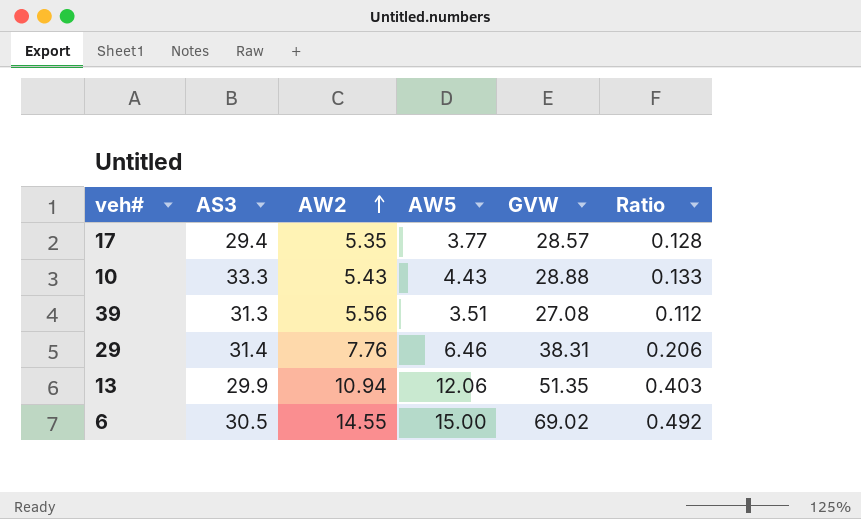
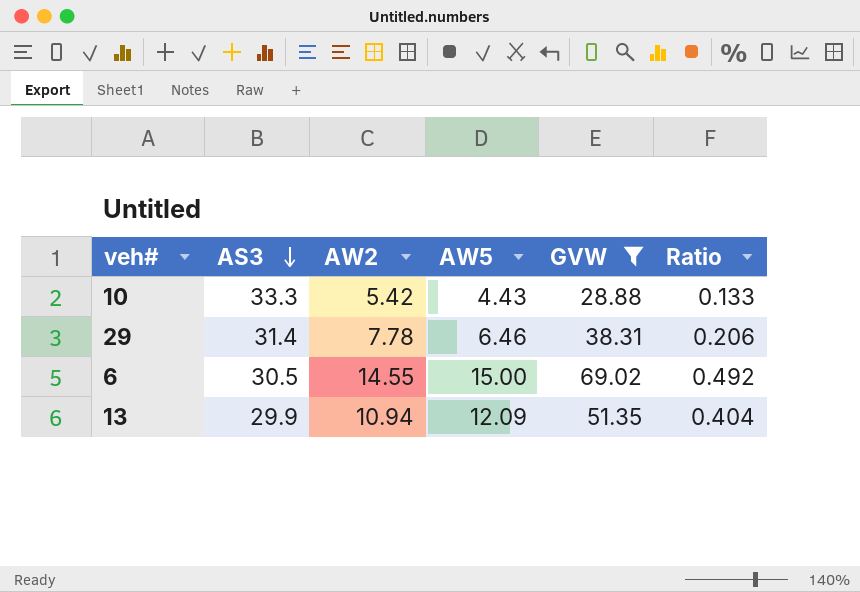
filter: none -> GVW >= 28.88
row order: AW2 ascending -> AS3 descending
10 | AW2: 5.43 -> 5.42
29 | AW2: 7.76 -> 7.78
13 | AW5: 12.06 -> 12.09
13 | Ratio: 0.403 -> 0.404

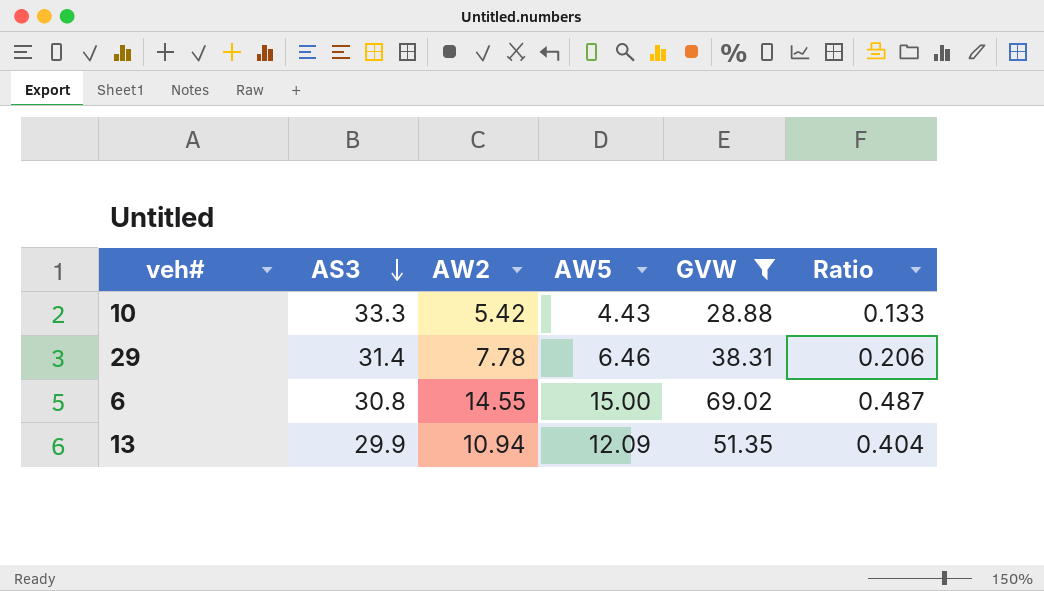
6 | AS3: 30.5 -> 30.8
6 | Ratio: 0.492 -> 0.487

